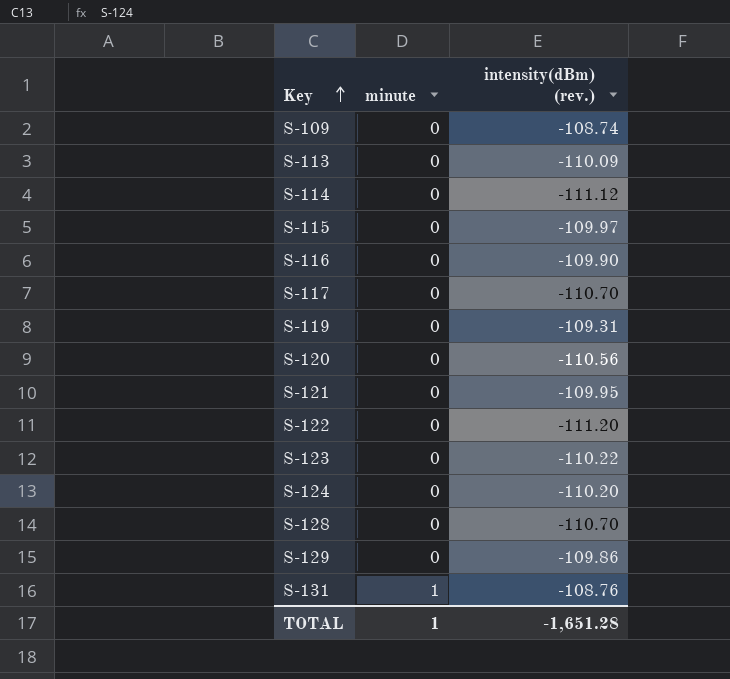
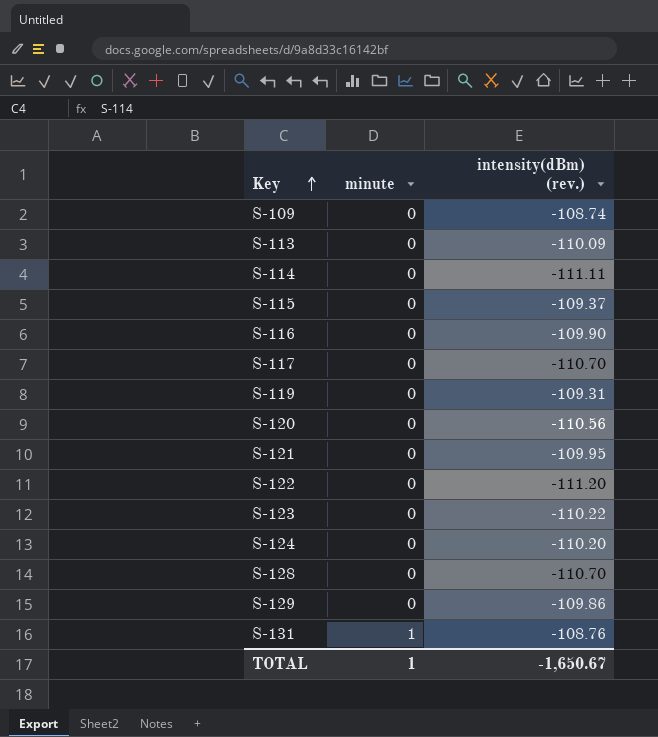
S-114 | intensity(dBm) (rev.): -111.12 -> -111.11
S-115 | intensity(dBm) (rev.): -109.97 -> -109.37
TOTAL | intensity(dBm) (rev.): -1,651.28 -> -1,650.67

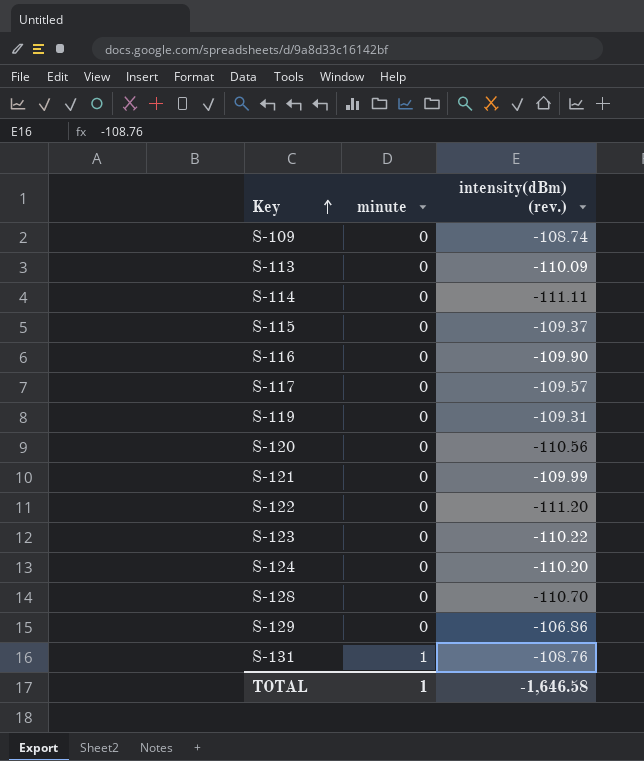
S-117 | intensity(dBm) (rev.): -110.70 -> -109.57
S-121 | intensity(dBm) (rev.): -109.95 -> -109.99
S-129 | intensity(dBm) (rev.): -109.86 -> -106.86
TOTAL | intensity(dBm) (rev.): -1,650.67 -> -1,646.58

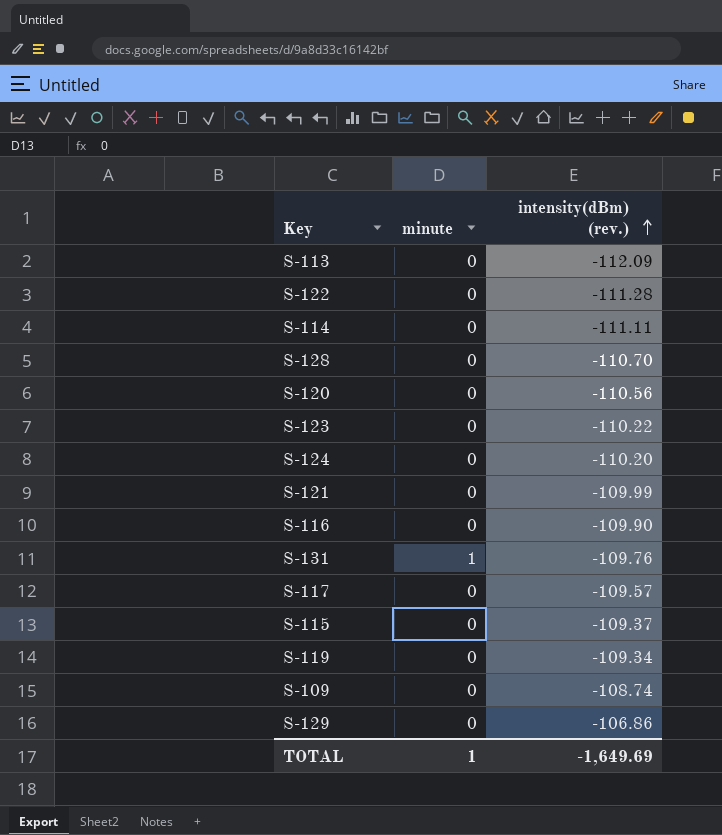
row order: Key ascending -> intensity(dBm) (rev.) ascending
S-113 | intensity(dBm) (rev.): -110.09 -> -112.09
S-122 | intensity(dBm) (rev.): -111.20 -> -111.28
S-131 | intensity(dBm) (rev.): -108.76 -> -109.76
S-119 | intensity(dBm) (rev.): -109.31 -> -109.34
TOTAL | intensity(dBm) (rev.): -1,646.58 -> -1,649.69

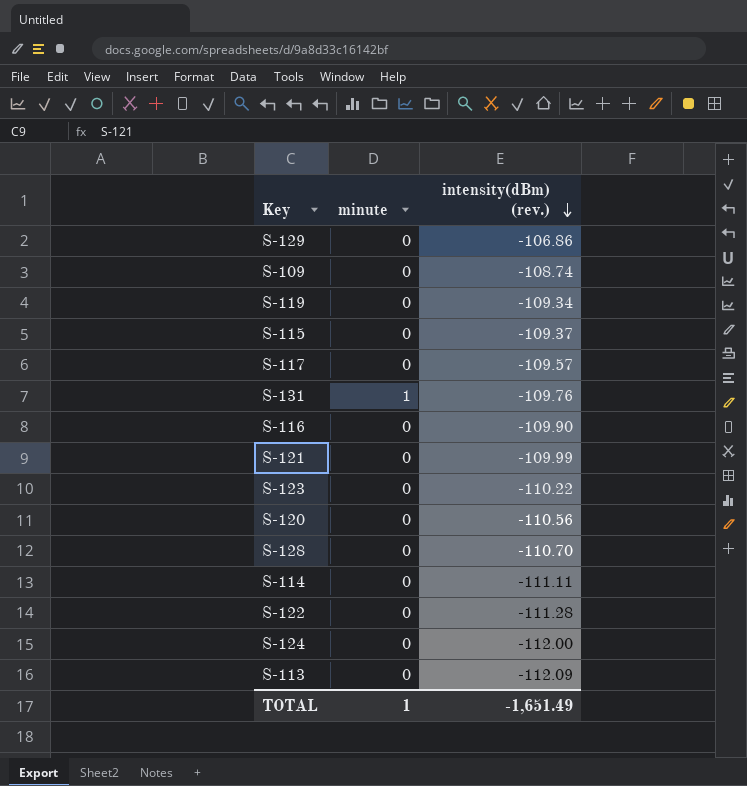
row order: intensity(dBm) (rev.) ascending -> intensity(dBm) (rev.) descending
S-124 | intensity(dBm) (rev.): -110.20 -> -112.00
TOTAL | intensity(dBm) (rev.): -1,649.69 -> -1,651.49

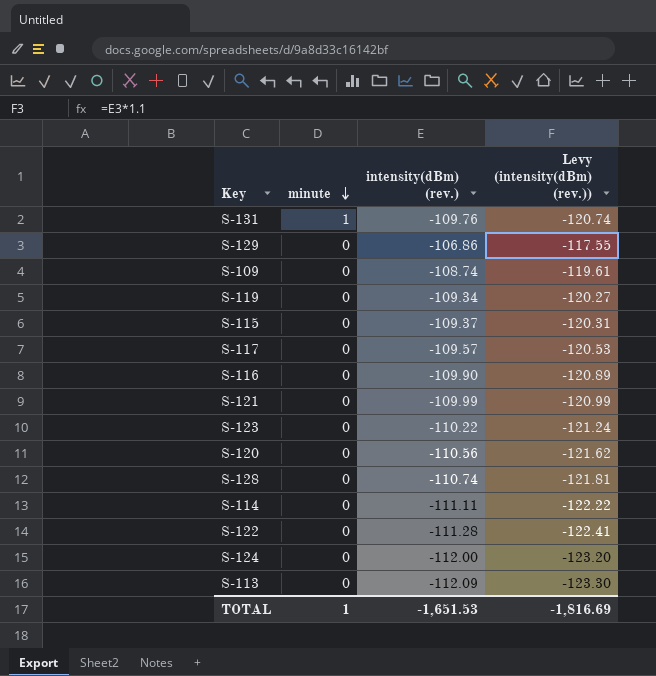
row order: intensity(dBm) (rev.) descending -> minute descending
column Levy (intensity(dBm) (rev.)) | formula: none -> [intensity(dBm) (rev.)] * 1.1
S-128 | intensity(dBm) (rev.): -110.70 -> -110.74
TOTAL | intensity(dBm) (rev.): -1,651.49 -> -1,651.53

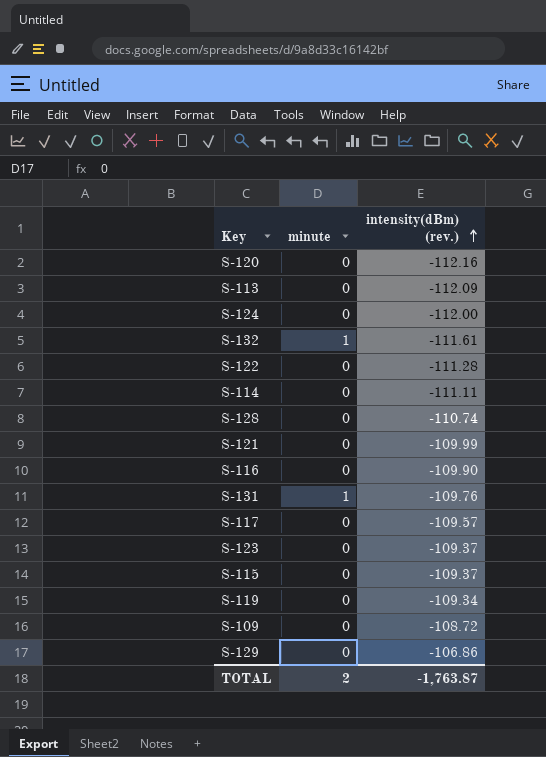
row order: minute descending -> intensity(dBm) (rev.) ascending
column Levy (intensity(dBm) (rev.)) | formula: [intensity(dBm) (rev.)] * 1.1 -> none
S-120 | intensity(dBm) (rev.): -110.56 -> -112.16
row S-132: none -> 1 | -111.61
S-123 | intensity(dBm) (rev.): -110.22 -> -109.37
S-109 | intensity(dBm) (rev.): -108.74 -> -108.72
TOTAL | minute: 1 -> 2
TOTAL | intensity(dBm) (rev.): -1,651.53 -> -1,763.87

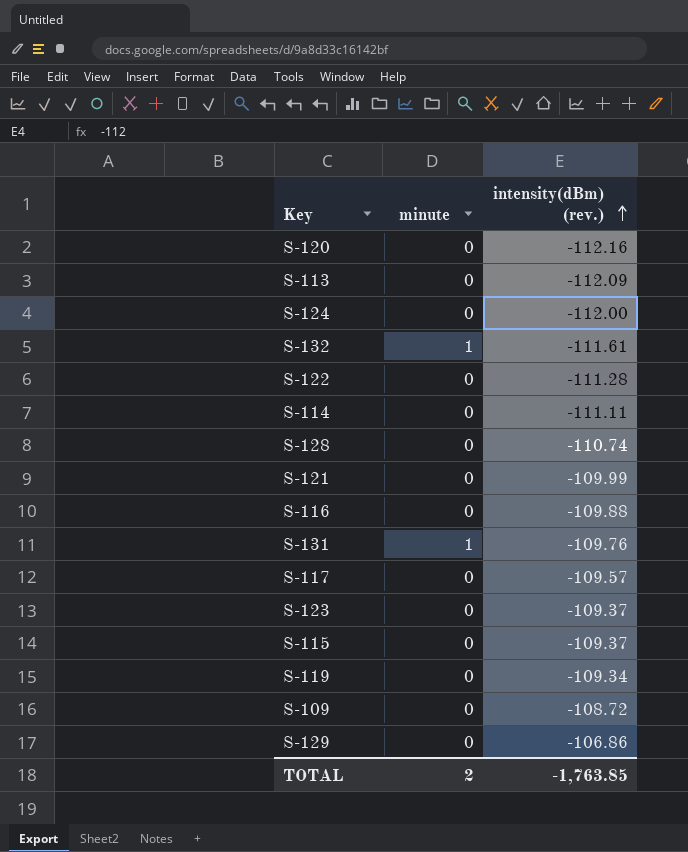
S-116 | intensity(dBm) (rev.): -109.90 -> -109.88
TOTAL | intensity(dBm) (rev.): -1,763.87 -> -1,763.85

